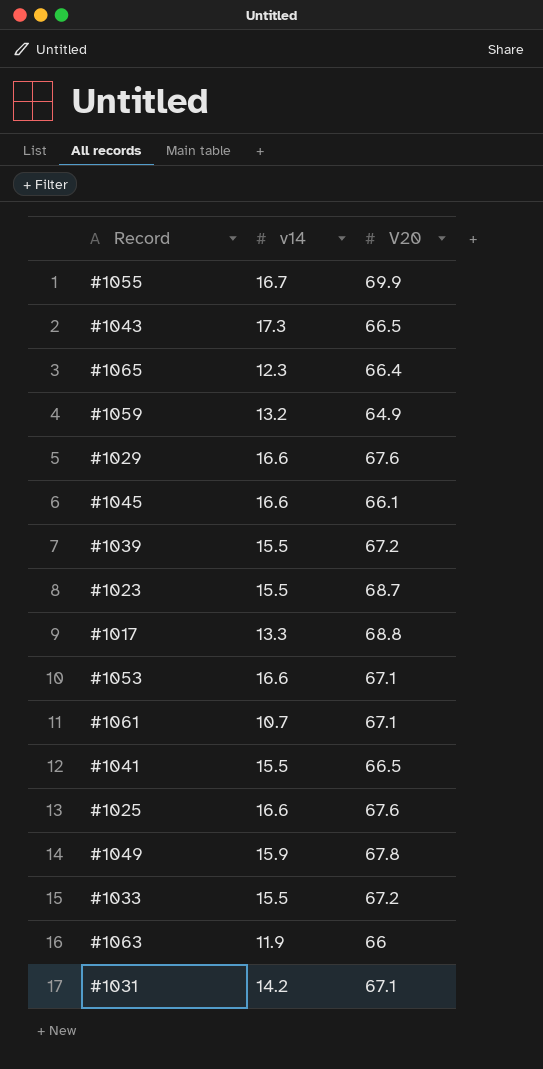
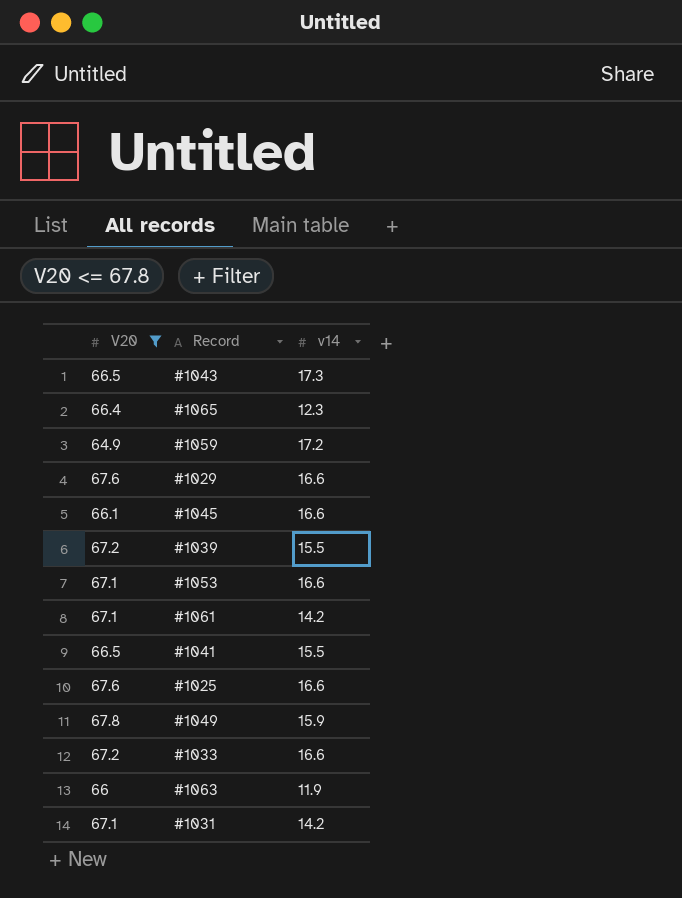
filter: none -> V20 <= 67.8
column V20 | position: 3 -> 1
#1059 | v14: 13.2 -> 17.2
#1061 | v14: 10.7 -> 14.2
#1033 | v14: 15.5 -> 16.6

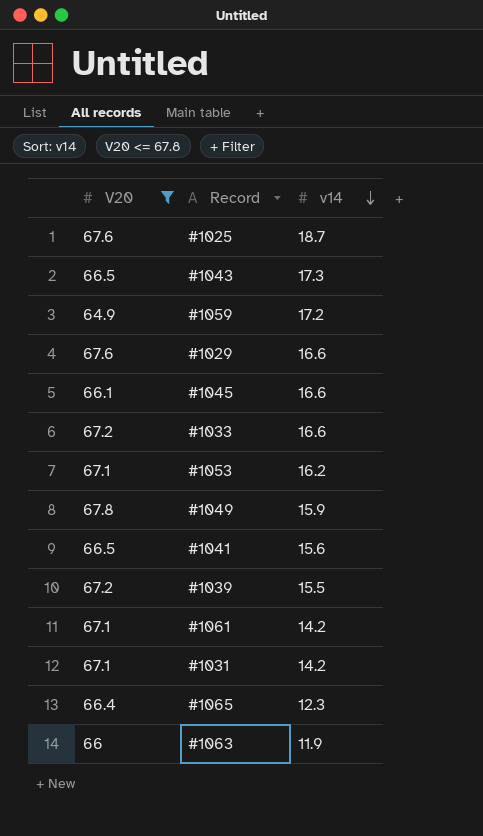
row order: none -> v14 descending
#1025 | v14: 16.6 -> 18.7
#1053 | v14: 16.6 -> 16.2
#1041 | v14: 15.5 -> 15.6

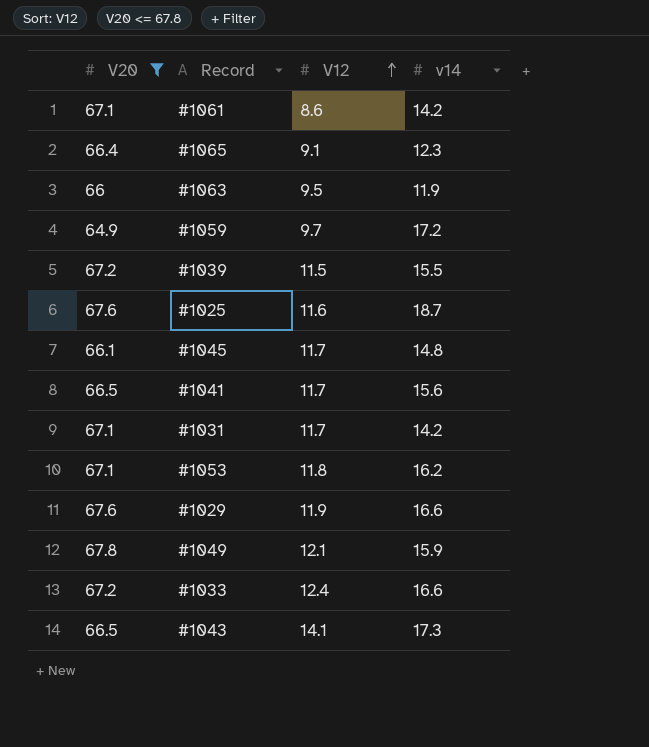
row order: v14 descending -> V12 ascending
column V12 | position: none -> 3
#1045 | v14: 16.6 -> 14.8

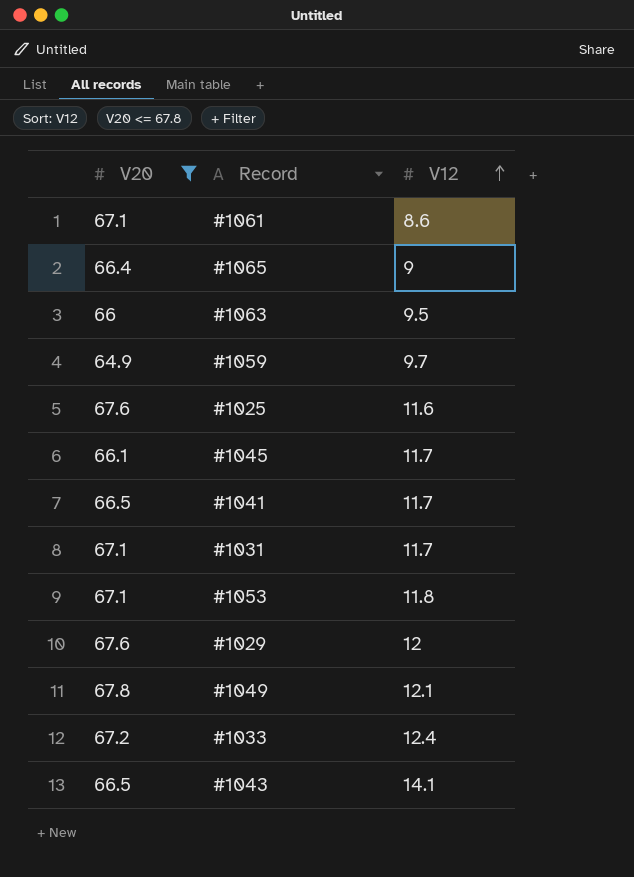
column v14 | position: 4 -> none
row #1039: 67.2 | 11.5 | 15.5 -> none
#1065 | V12: 9.1 -> 9
#1029 | V12: 11.9 -> 12

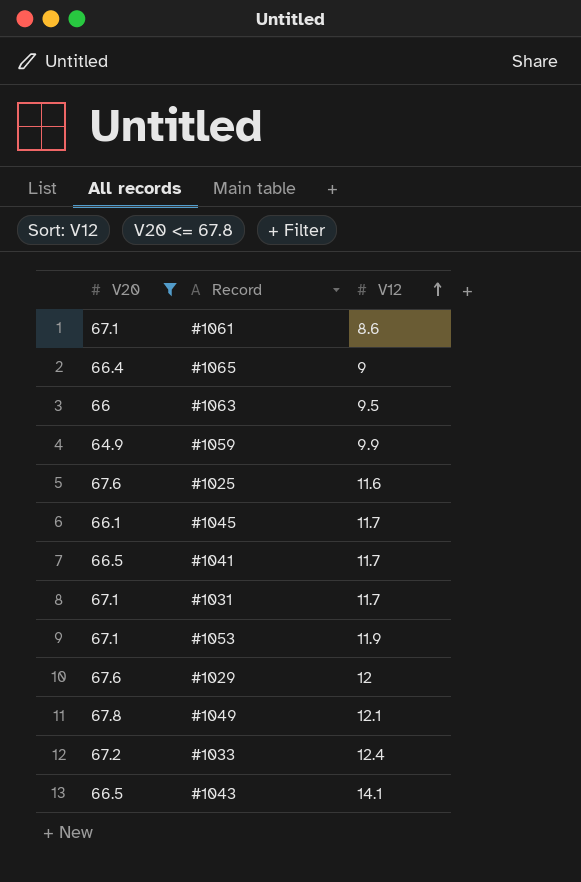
#1059 | V12: 9.7 -> 9.9
#1053 | V12: 11.8 -> 11.9

